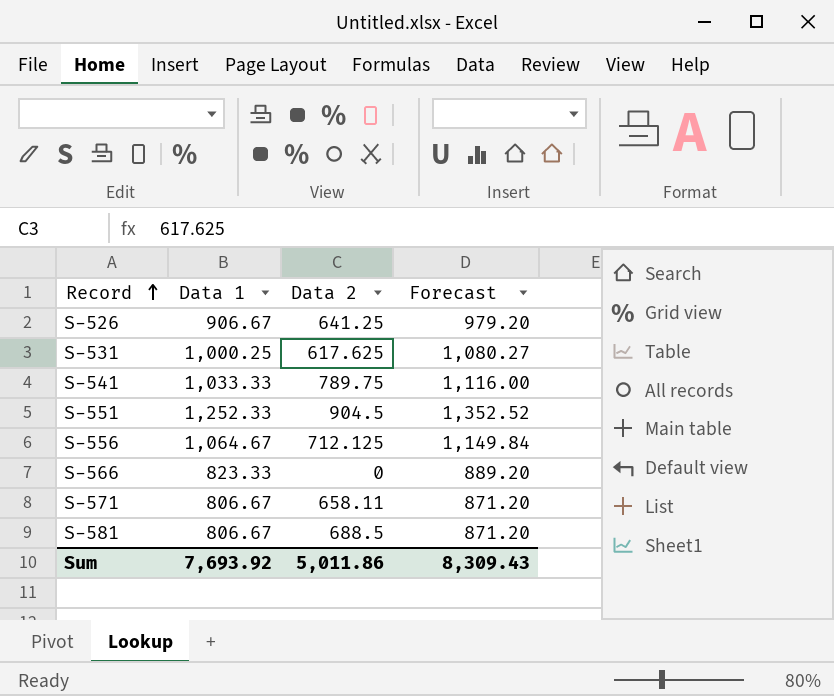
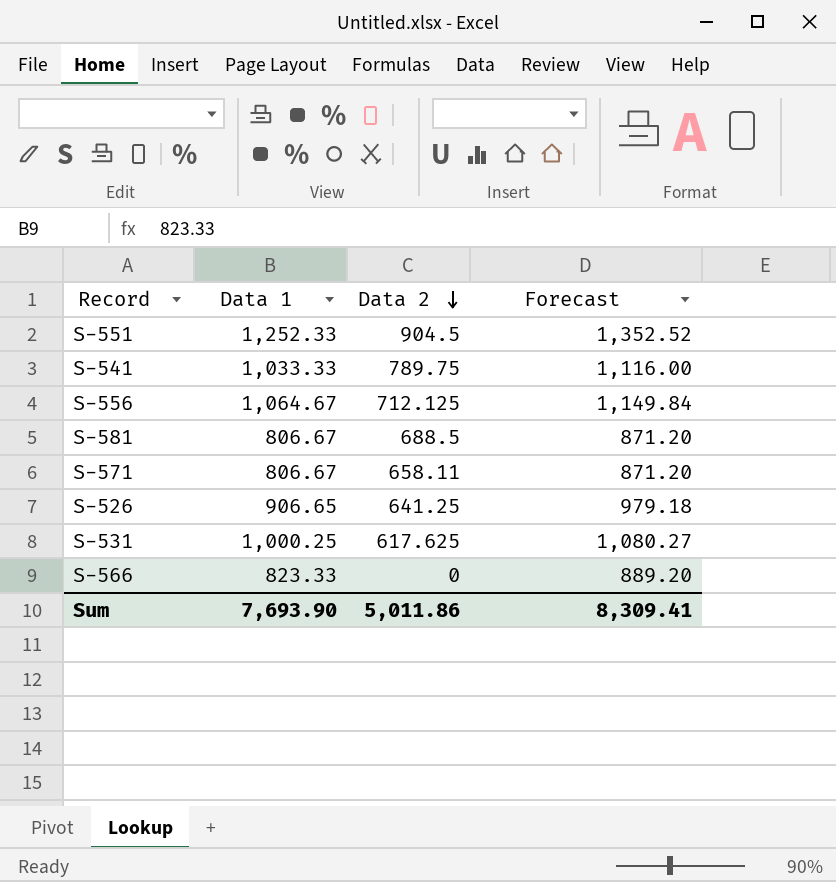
row order: Record ascending -> Data 2 descending
S-526 | Data 1: 906.67 -> 906.65
S-526 | Forecast: 979.20 -> 979.18
Sum | Data 1: 7,693.92 -> 7,693.90
Sum | Forecast: 8,309.43 -> 8,309.41

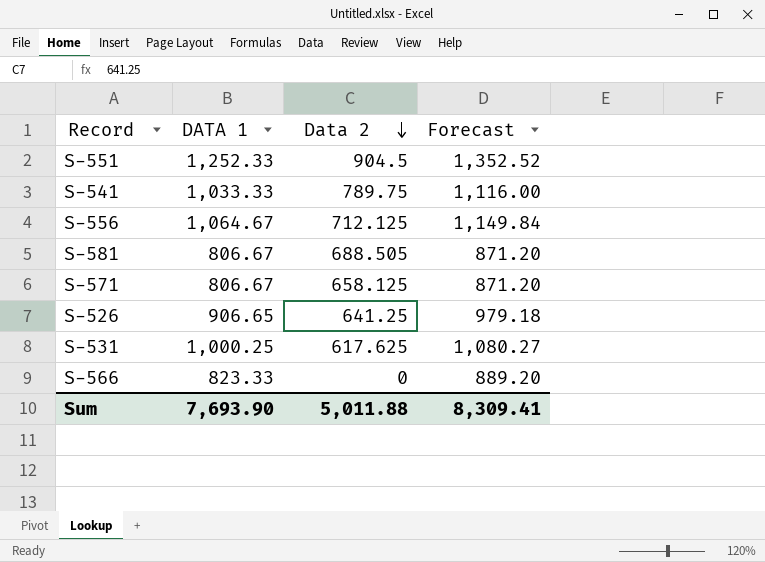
column name: Data 1 -> DATA 1
S-581 | Data 2: 688.5 -> 688.505
S-571 | Data 2: 658.11 -> 658.125
Sum | Data 2: 5,011.86 -> 5,011.88

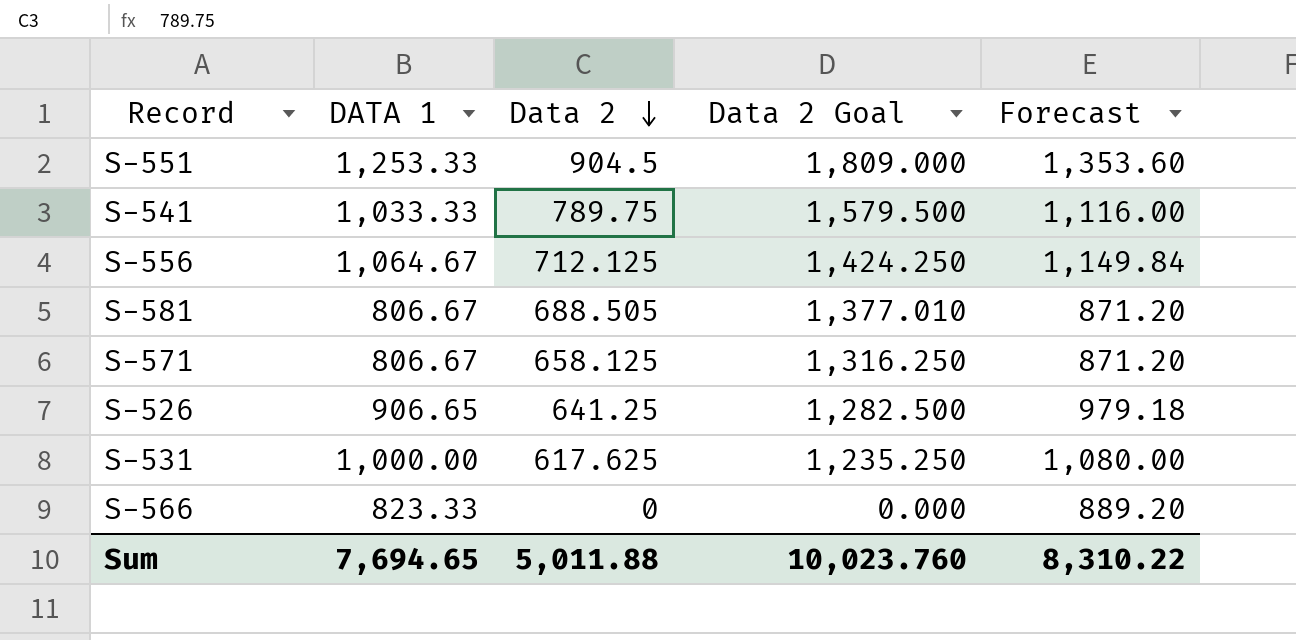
column Data 2 Goal | formula: none -> [Data 2] * 2
S-551 | DATA 1: 1,252.33 -> 1,253.33
S-551 | Forecast: 1,352.52 -> 1,353.60
S-531 | DATA 1: 1,000.25 -> 1,000.00
S-531 | Forecast: 1,080.27 -> 1,080.00
Sum | DATA 1: 7,693.90 -> 7,694.65
Sum | Forecast: 8,309.41 -> 8,310.22

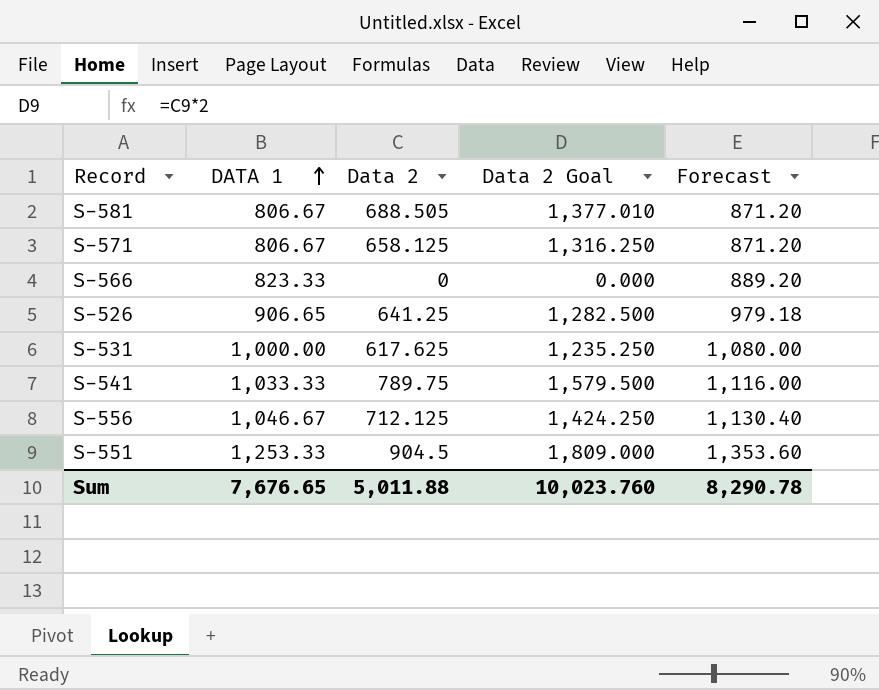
row order: Data 2 descending -> DATA 1 ascending
S-556 | DATA 1: 1,064.67 -> 1,046.67
S-556 | Forecast: 1,149.84 -> 1,130.40
Sum | DATA 1: 7,694.65 -> 7,676.65
Sum | Forecast: 8,310.22 -> 8,290.78

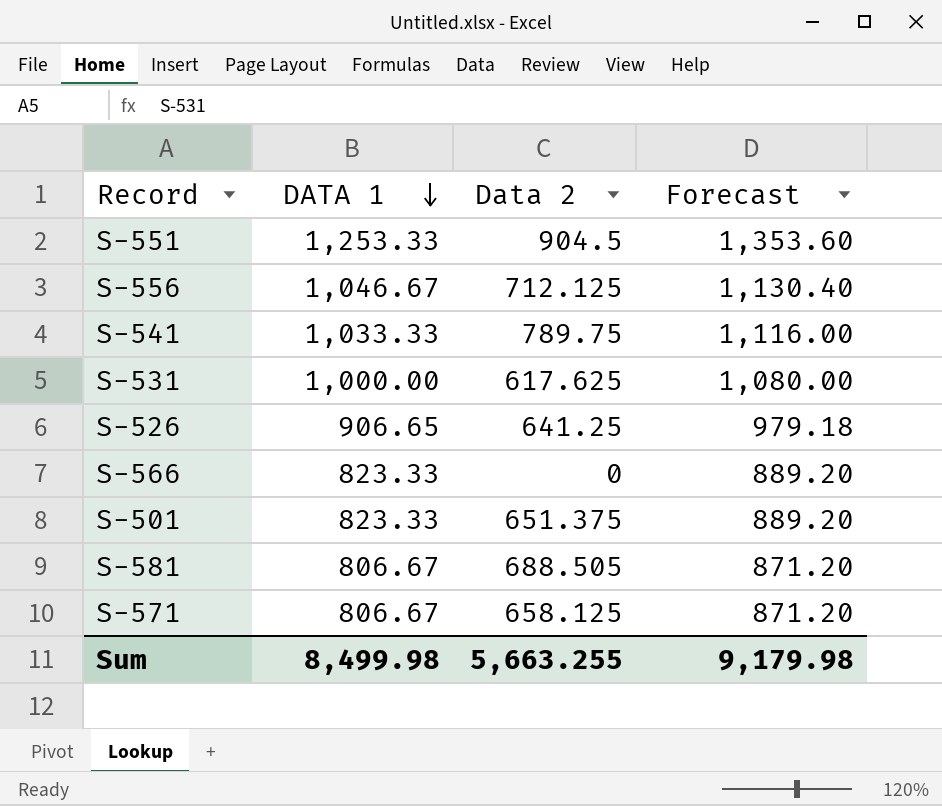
row order: DATA 1 ascending -> DATA 1 descending
column Data 2 Goal | formula: [Data 2] * 2 -> none
row S-501: none -> 823.33 | 651.375 | 889.20
Sum | DATA 1: 7,676.65 -> 8,499.98
Sum | Data 2: 5,011.88 -> 5,663.255
Sum | Forecast: 8,290.78 -> 9,179.98

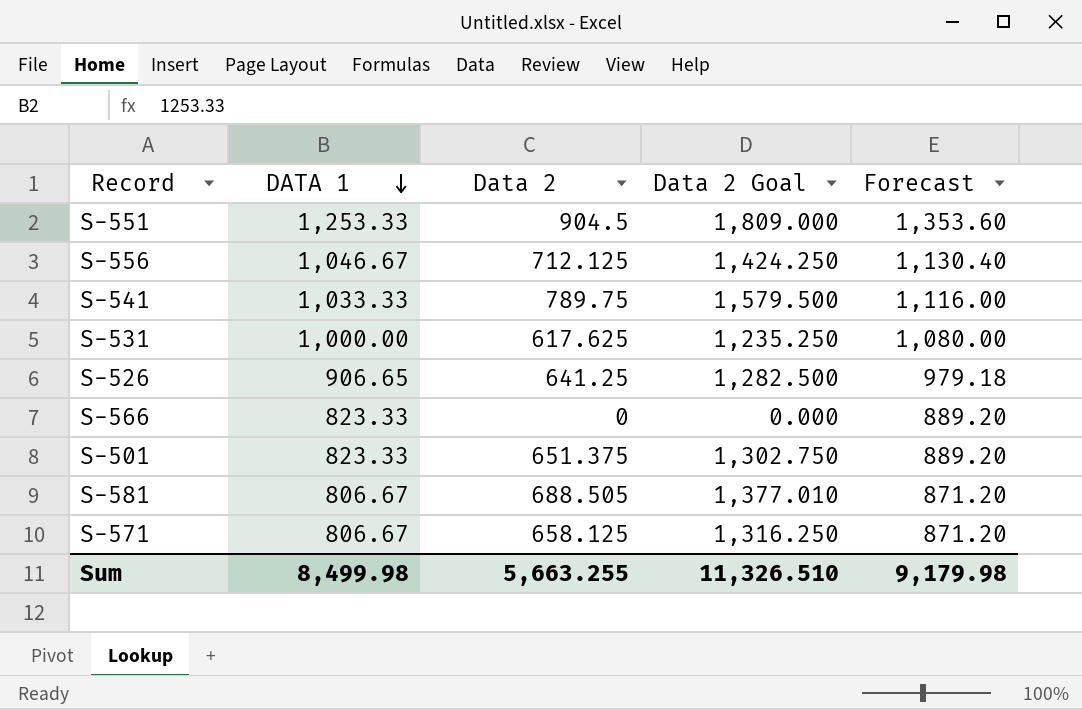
column Data 2 Goal | formula: none -> [Data 2] * 2

